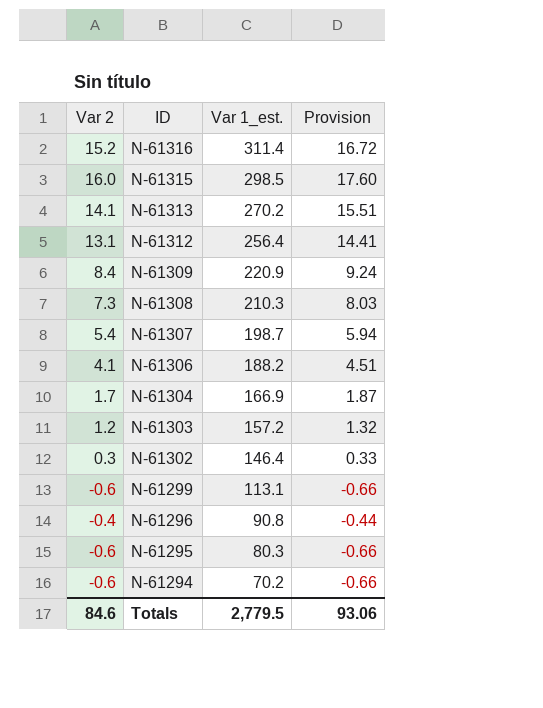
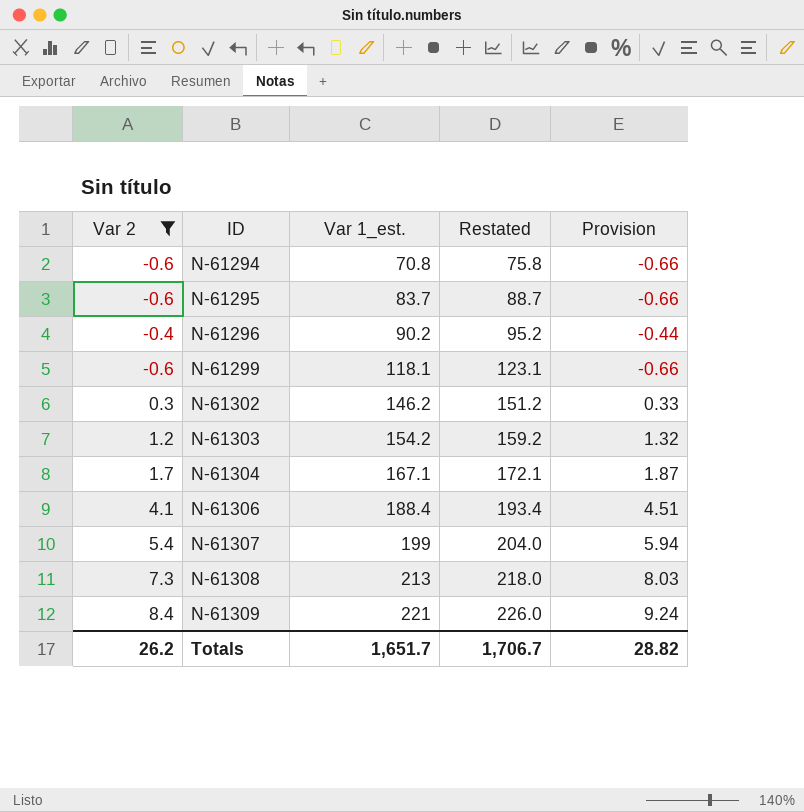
filter: none -> Var 2 <= 8.4
row order: ID descending -> ID ascending
column Restated | formula: none -> [Var 1_est.] + 5
N-61294 | Var 1_est.: 70.2 -> 70.8
N-61295 | Var 1_est.: 80.3 -> 83.7
N-61296 | Var 1_est.: 90.8 -> 90.2
N-61299 | Var 1_est.: 113.1 -> 118.1
N-61302 | Var 1_est.: 146.4 -> 146.2
N-61303 | Var 1_est.: 157.2 -> 154.2
N-61304 | Var 1_est.: 166.9 -> 167.1
N-61306 | Var 1_est.: 188.2 -> 188.4
N-61307 | Var 1_est.: 198.7 -> 199
N-61308 | Var 1_est.: 210.3 -> 213
N-61309 | Var 1_est.: 220.9 -> 221
Totals | Var 2: 84.6 -> 26.2
Totals | Var 1_est.: 2,779.5 -> 1,651.7
Totals | Provision: 93.06 -> 28.82

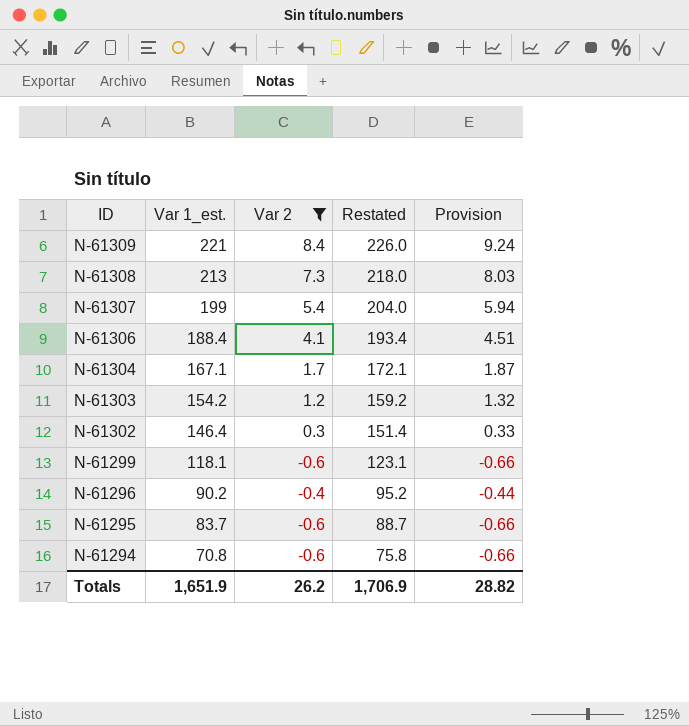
row order: ID ascending -> ID descending
column Var 2 | position: 1 -> 3
N-61302 | Var 1_est.: 146.2 -> 146.4
N-61302 | Restated: 151.2 -> 151.4
Totals | Var 1_est.: 1,651.7 -> 1,651.9
Totals | Restated: 1,706.7 -> 1,706.9

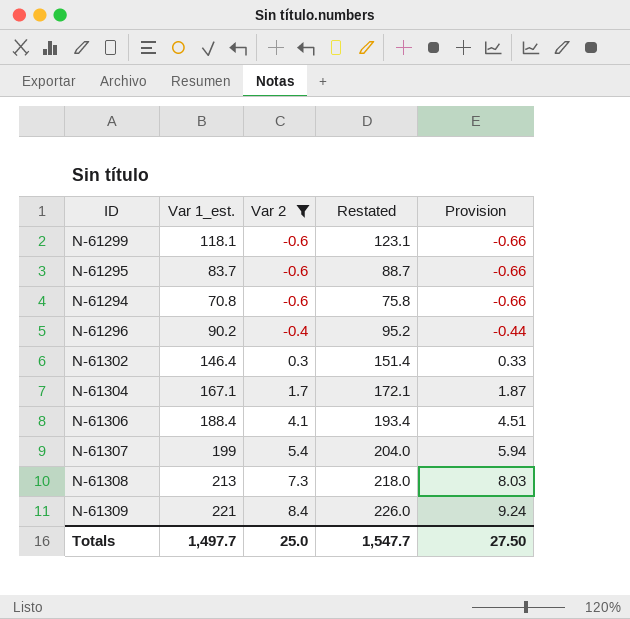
row order: ID descending -> Var 2 ascending
row N-61303: 154.2 | 1.2 | 159.2 | 1.32 -> none
Totals | Var 1_est.: 1,651.9 -> 1,497.7
Totals | Var 2: 26.2 -> 25.0
Totals | Restated: 1,706.9 -> 1,547.7
Totals | Provision: 28.82 -> 27.50

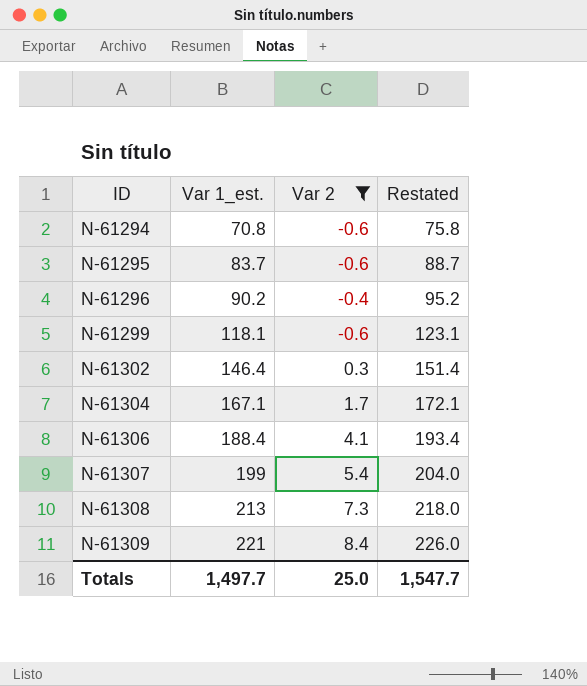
row order: Var 2 ascending -> ID ascending
column Provision | formula: [Var 2] * 1.1 -> none

